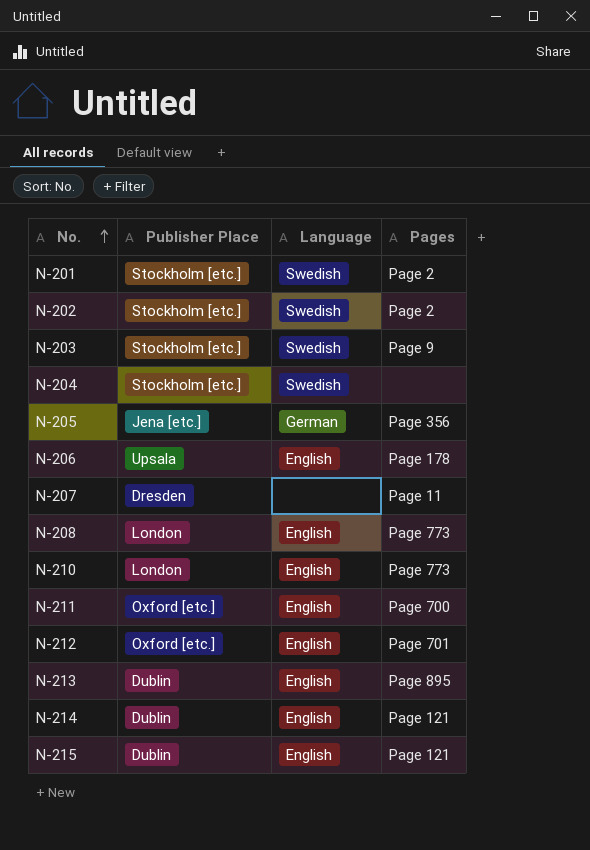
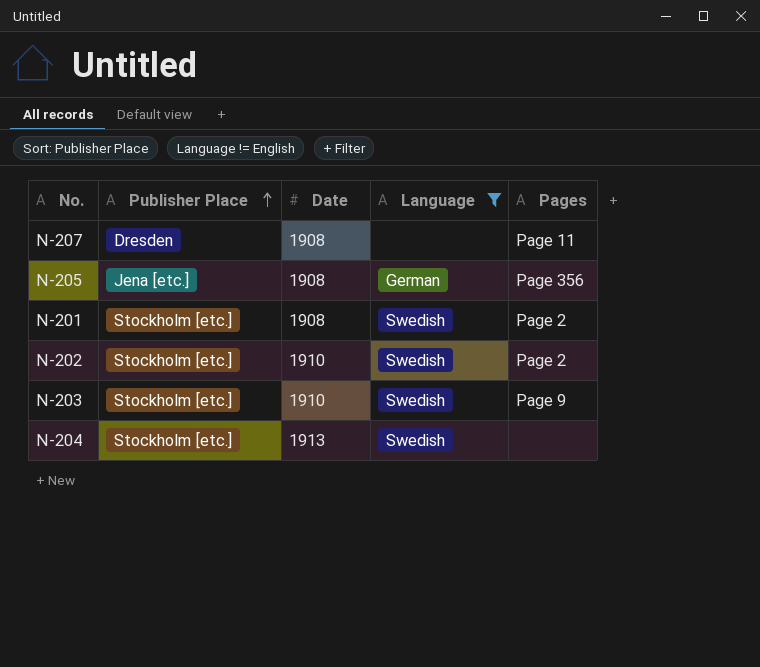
filter: none -> Language != English
row order: No. ascending -> Publisher Place ascending
column Date | position: none -> 3

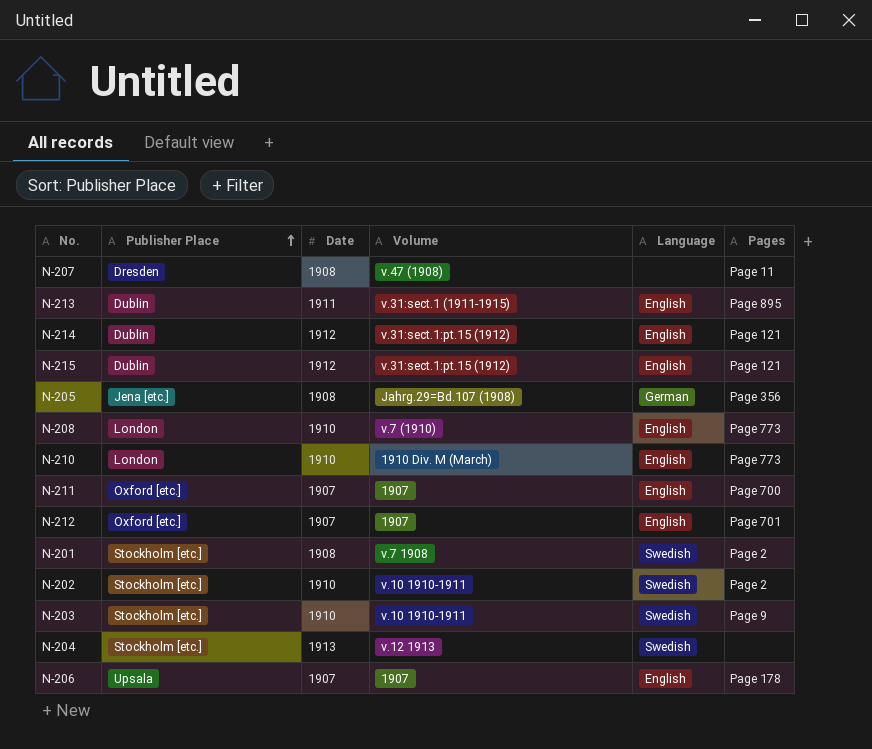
filter: Language != English -> none
column Volume | position: none -> 4

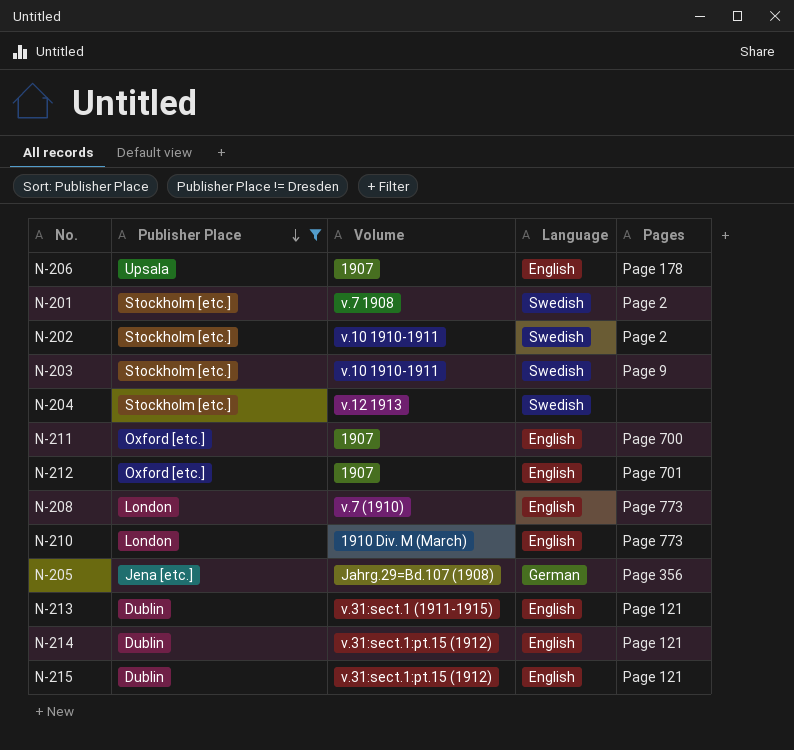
filter: none -> Publisher Place != Dresden
row order: Publisher Place ascending -> Publisher Place descending
column Date | position: 3 -> none
N-213 | Pages: Page 895 -> Page 121

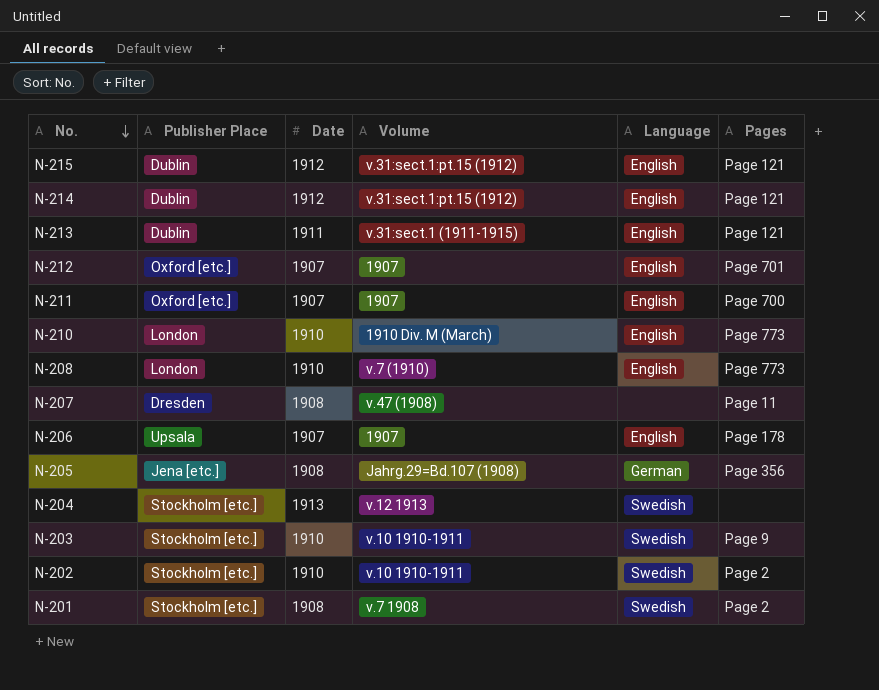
filter: Publisher Place != Dresden -> none
row order: Publisher Place descending -> No. descending
column Date | position: none -> 3

